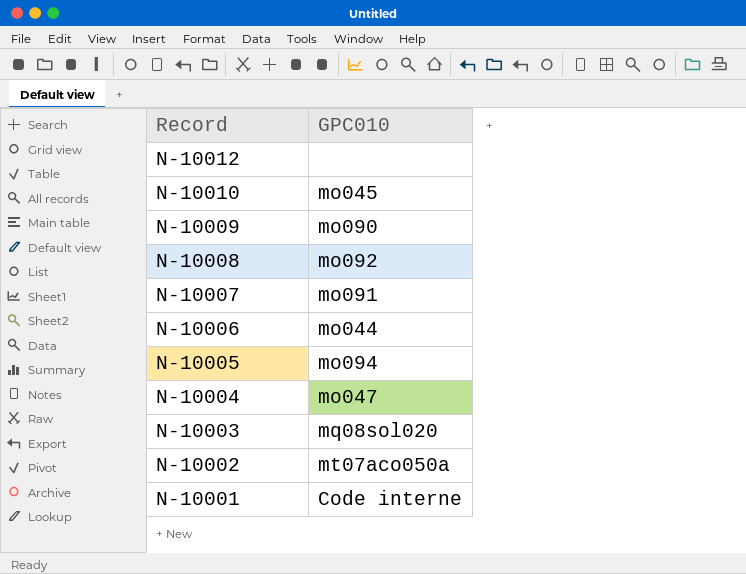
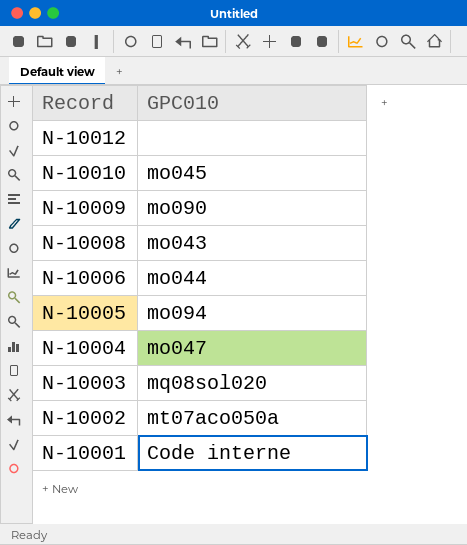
row N-10007: mo091 -> none
N-10008 | GPC010: mo092 -> mo043

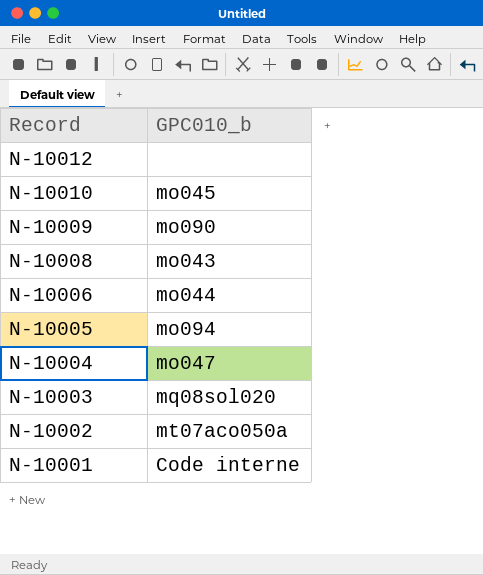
column name: GPC010 -> GPC010_b

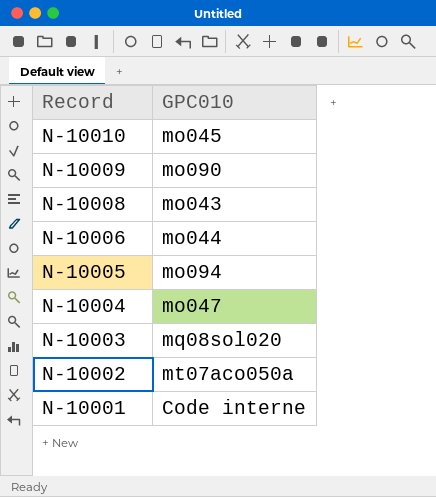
column name: GPC010_b -> GPC010
row N-10012: none -> none

